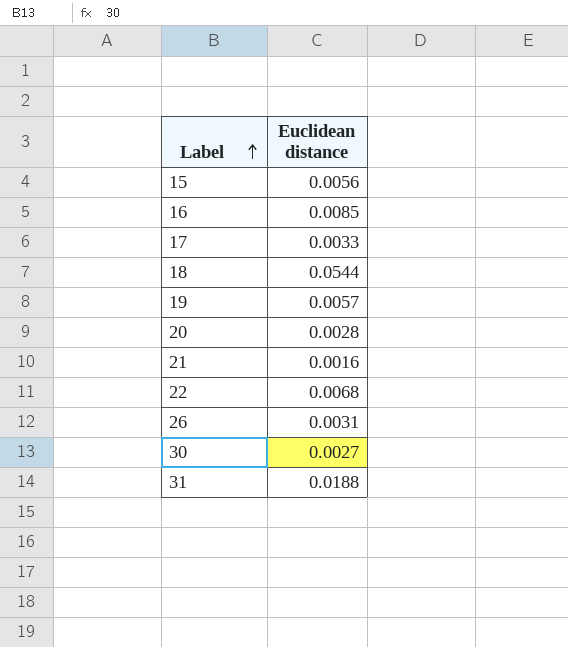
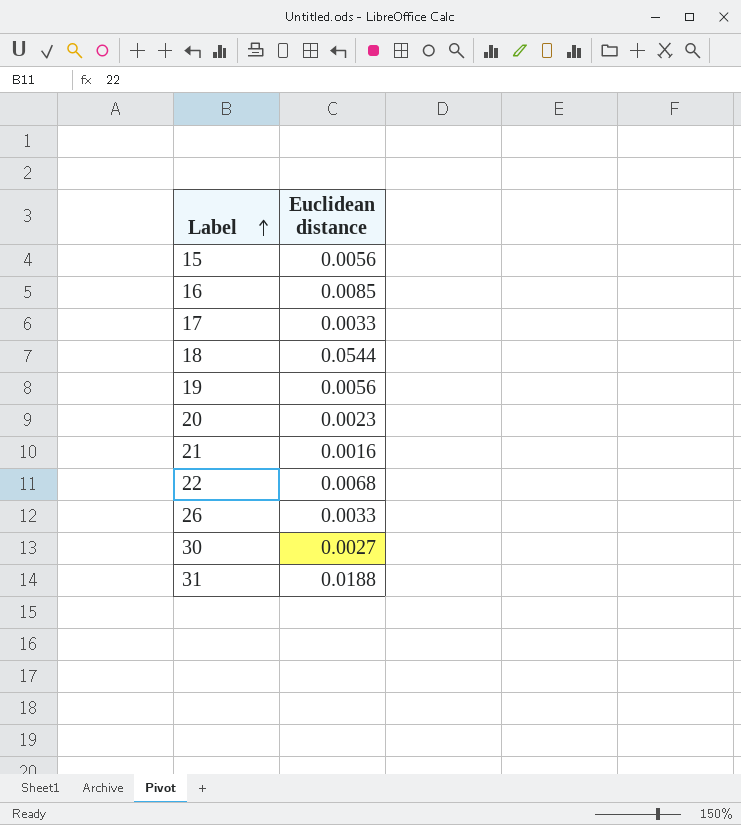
19 | Euclidean distance: 0.0057 -> 0.0056
20 | Euclidean distance: 0.0028 -> 0.0023
26 | Euclidean distance: 0.0031 -> 0.0033

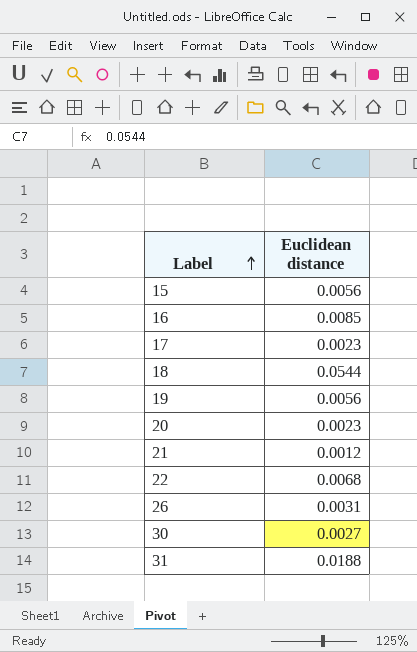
17 | Euclidean distance: 0.0033 -> 0.0023
21 | Euclidean distance: 0.0016 -> 0.0012
26 | Euclidean distance: 0.0033 -> 0.0031

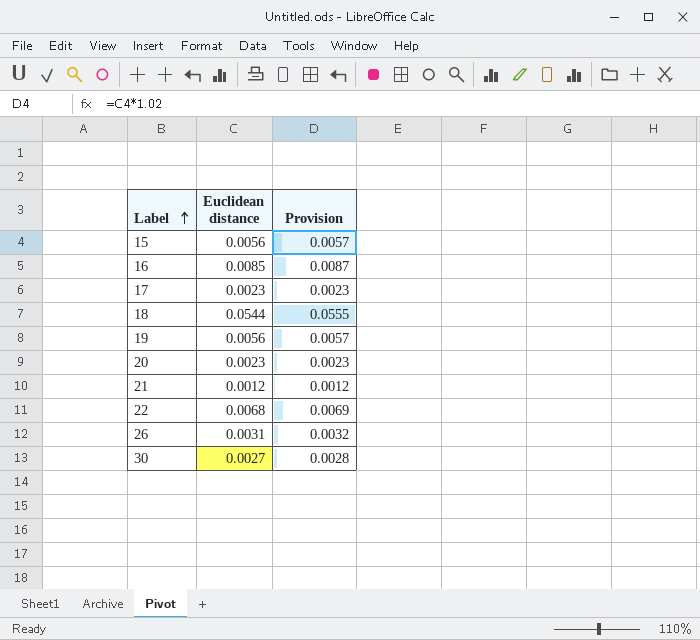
column Provision | formula: none -> [Euclidean distance] * 1.02
row 31: 0.0188 -> none

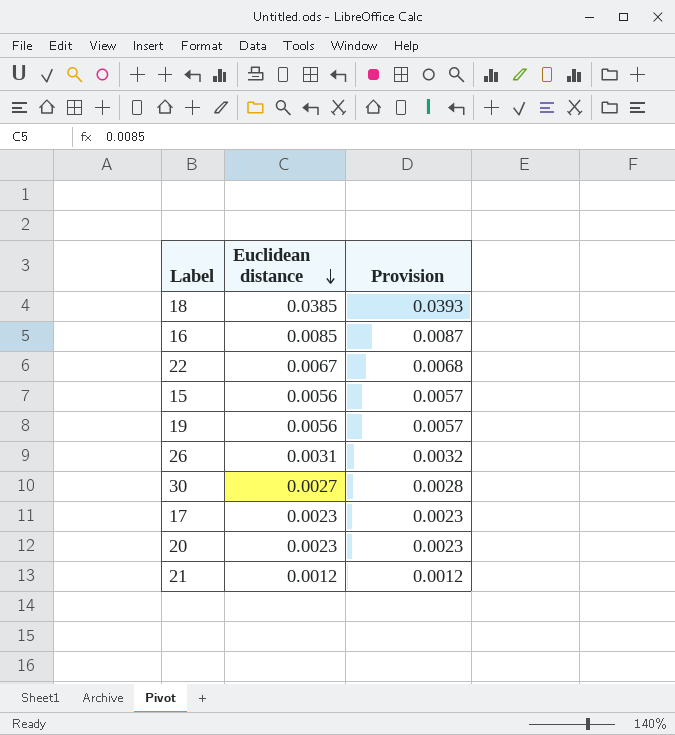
row order: Label ascending -> Euclidean distance descending
18 | Euclidean distance: 0.0544 -> 0.0385
18 | Provision: 0.0555 -> 0.0393
22 | Euclidean distance: 0.0068 -> 0.0067
22 | Provision: 0.0069 -> 0.0068

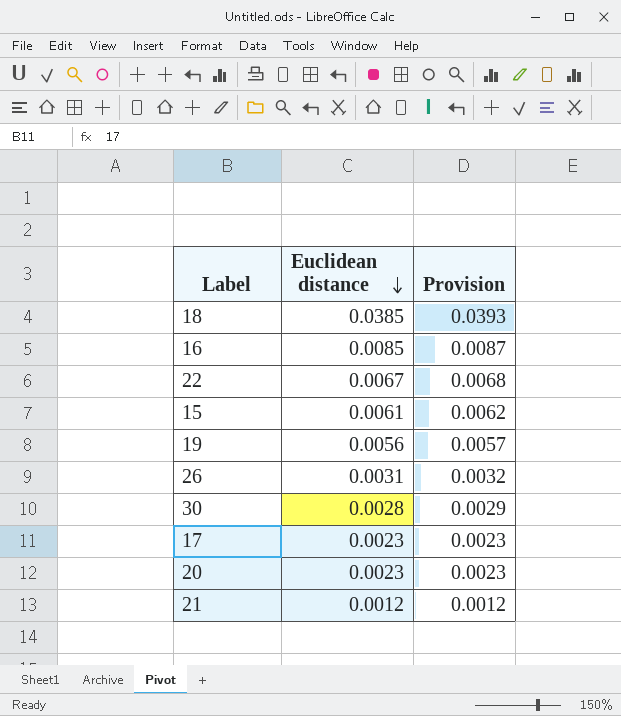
15 | Euclidean distance: 0.0056 -> 0.0061
15 | Provision: 0.0057 -> 0.0062
30 | Euclidean distance: 0.0027 -> 0.0028
30 | Provision: 0.0028 -> 0.0029

